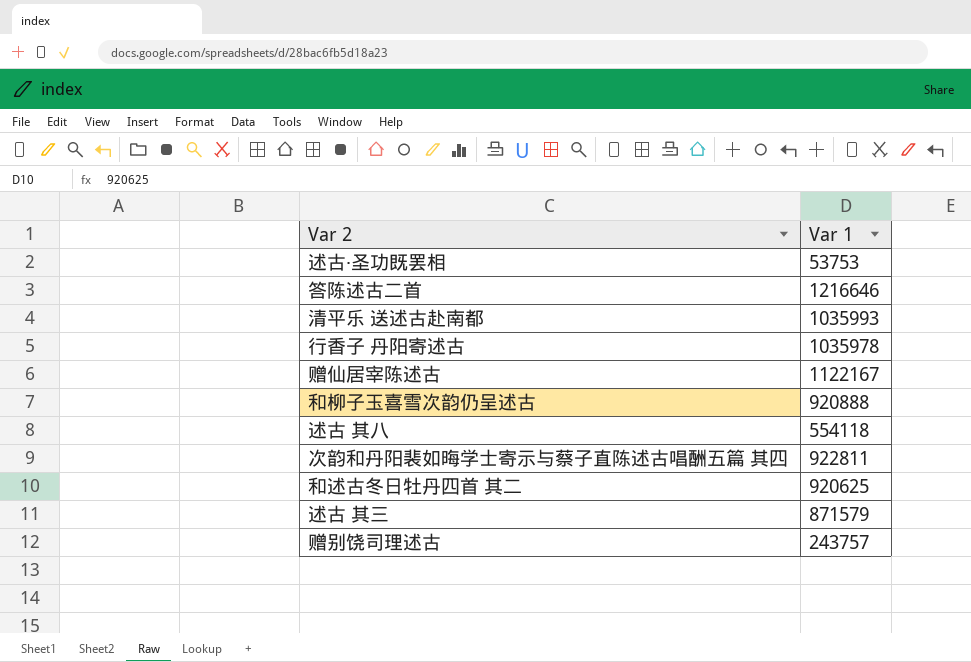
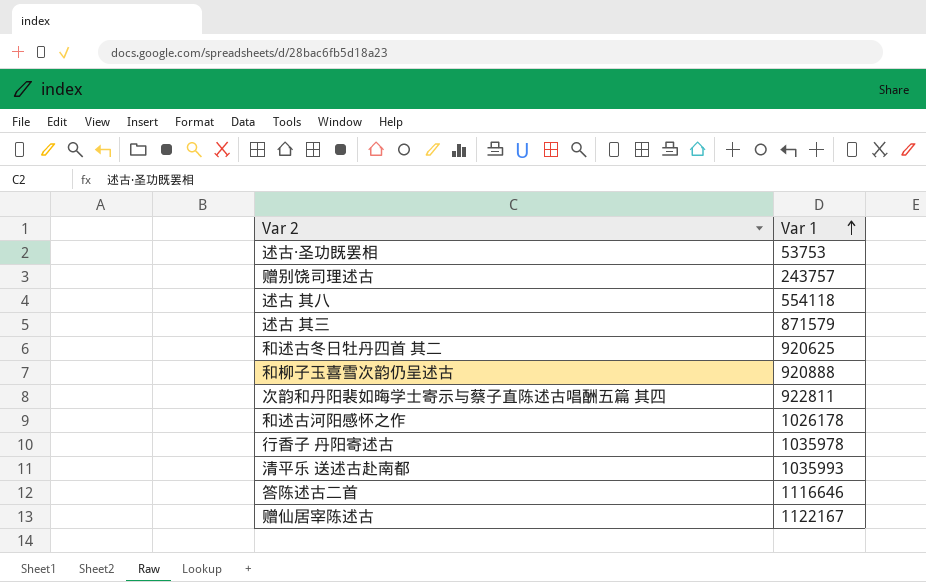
row order: none -> Var 1 ascending
row 和述古河阳感怀之作: none -> 1026178
答陈述古二首 | Var 1: 1216646 -> 1116646

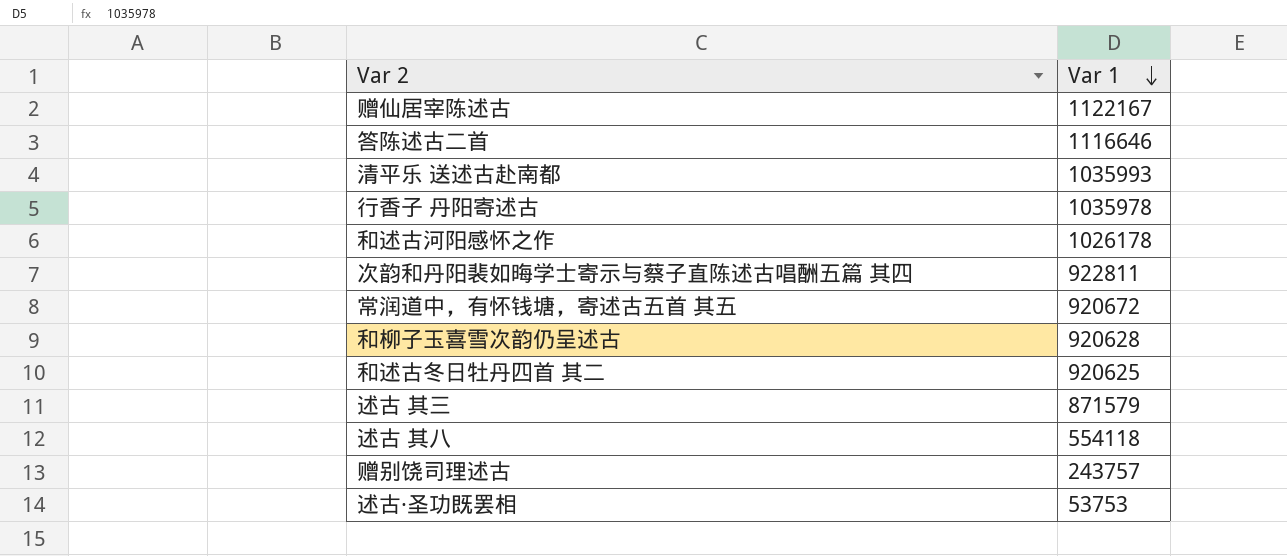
row order: Var 1 ascending -> Var 1 descending
row 常润道中，有怀钱塘，寄述古五首 其五: none -> 920672
和柳子玉喜雪次韵仍呈述古 | Var 1: 920888 -> 920628

